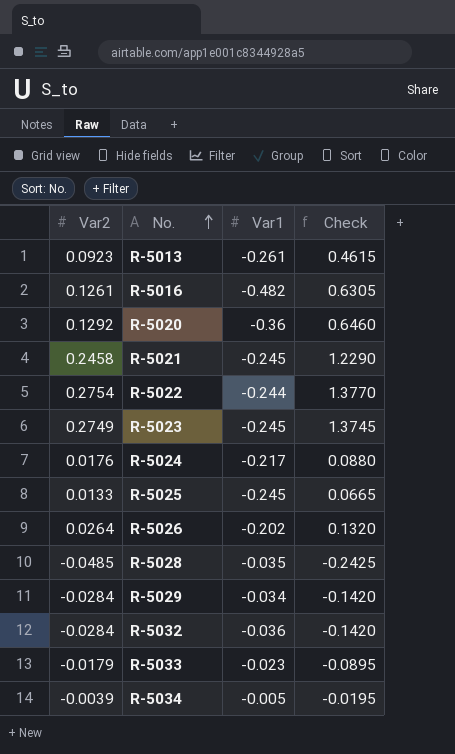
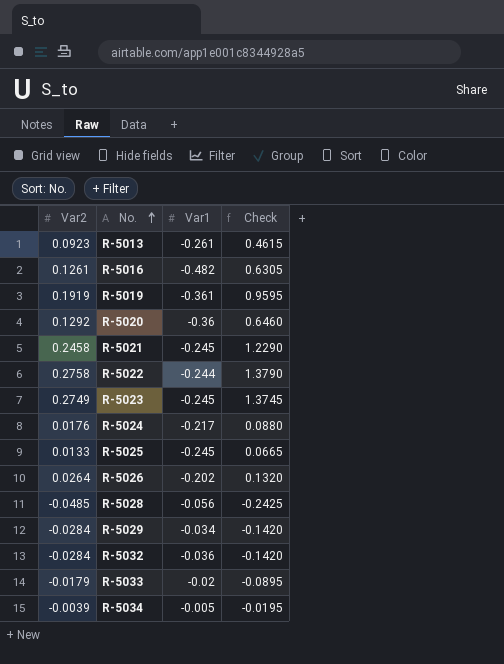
row R-5019: none -> 0.1919 | -0.361 | 0.9595
R-5022 | Var2: 0.2754 -> 0.2758
R-5022 | Check: 1.3770 -> 1.3790
R-5028 | Var1: -0.035 -> -0.056
R-5033 | Var1: -0.023 -> -0.02

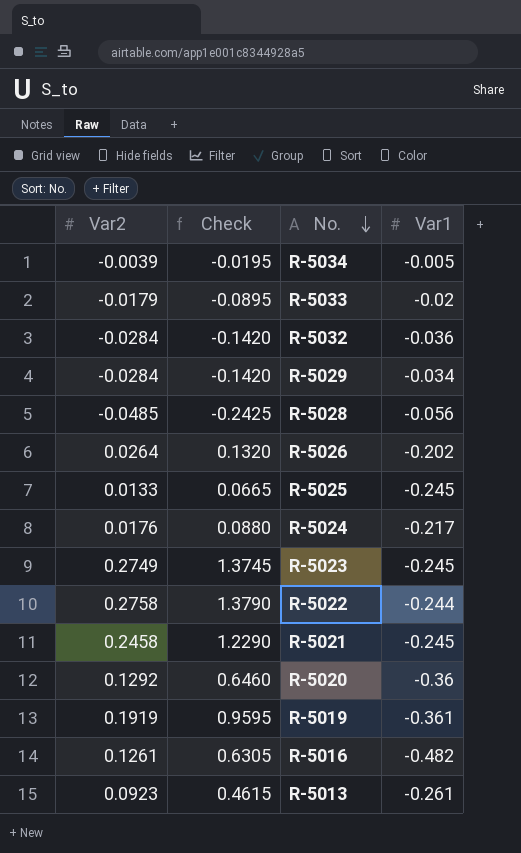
row order: No. ascending -> No. descending
column Check | position: 4 -> 2

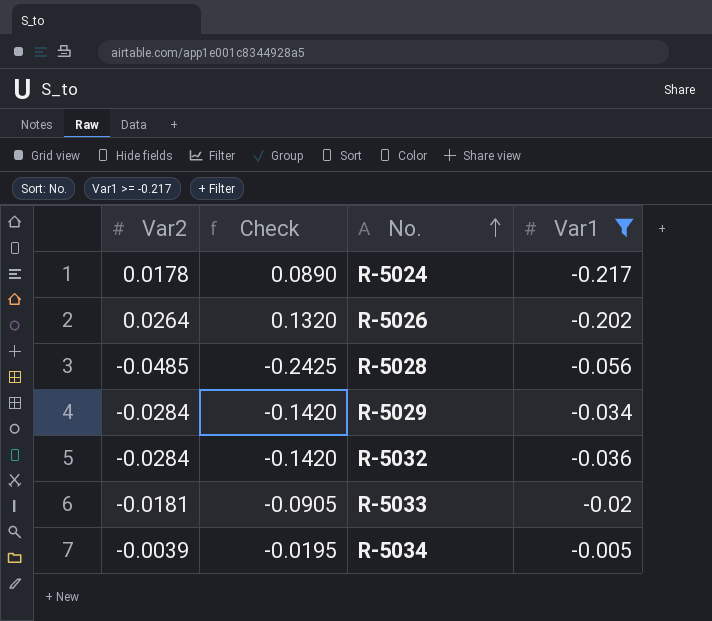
filter: none -> Var1 >= -0.217
row order: No. descending -> No. ascending
R-5024 | Var2: 0.0176 -> 0.0178
R-5024 | Check: 0.0880 -> 0.0890
R-5033 | Var2: -0.0179 -> -0.0181
R-5033 | Check: -0.0895 -> -0.0905

